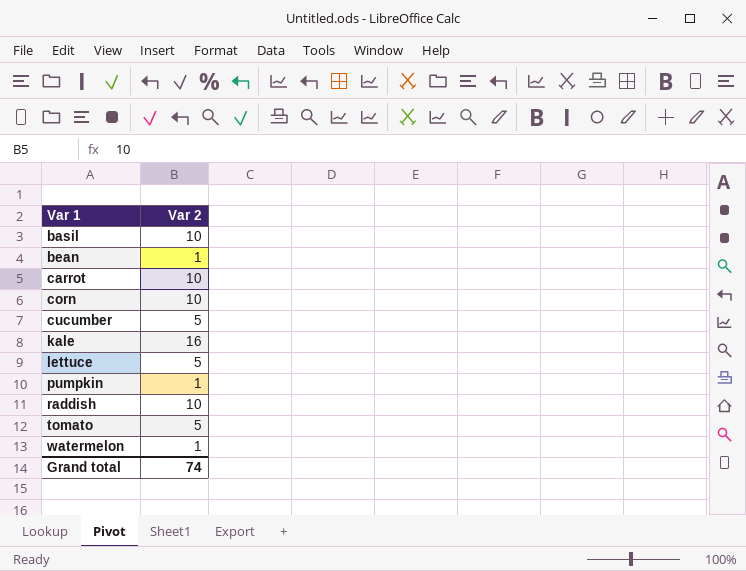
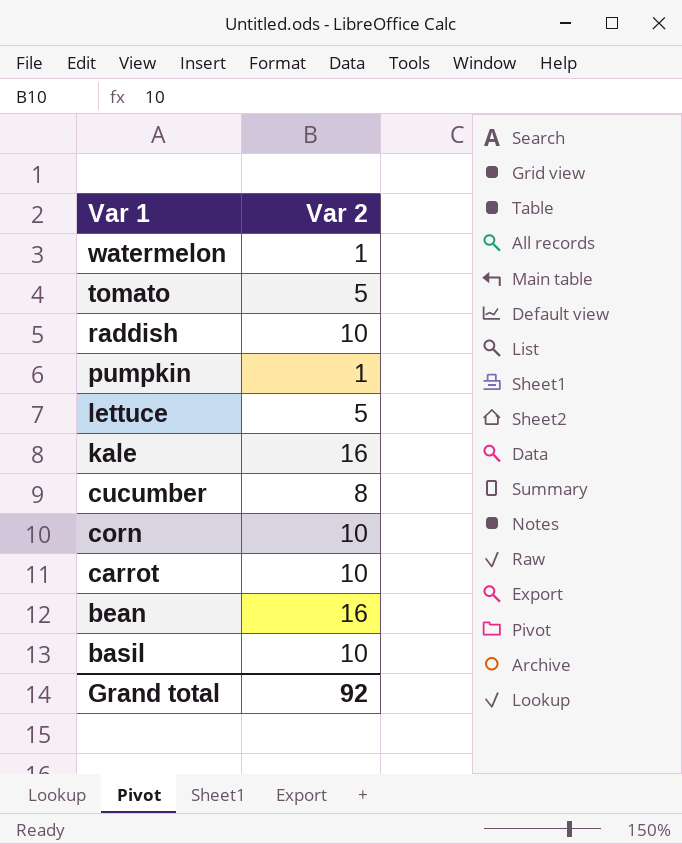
row order: Var 1 ascending -> Var 1 descending
cucumber | Var 2: 5 -> 8
bean | Var 2: 1 -> 16
Grand total | Var 2: 74 -> 92

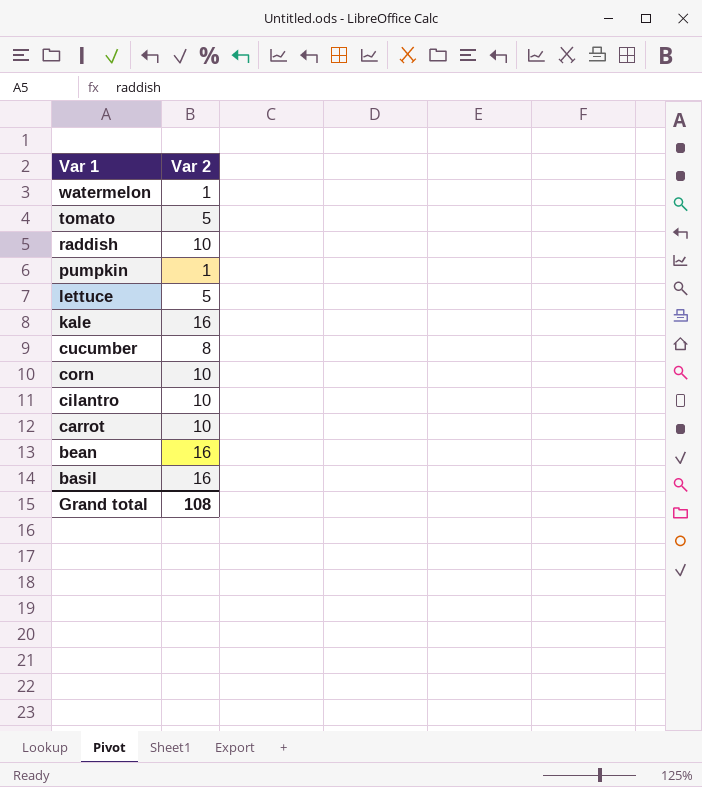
row cilantro: none -> 10
basil | Var 2: 10 -> 16
Grand total | Var 2: 92 -> 108

